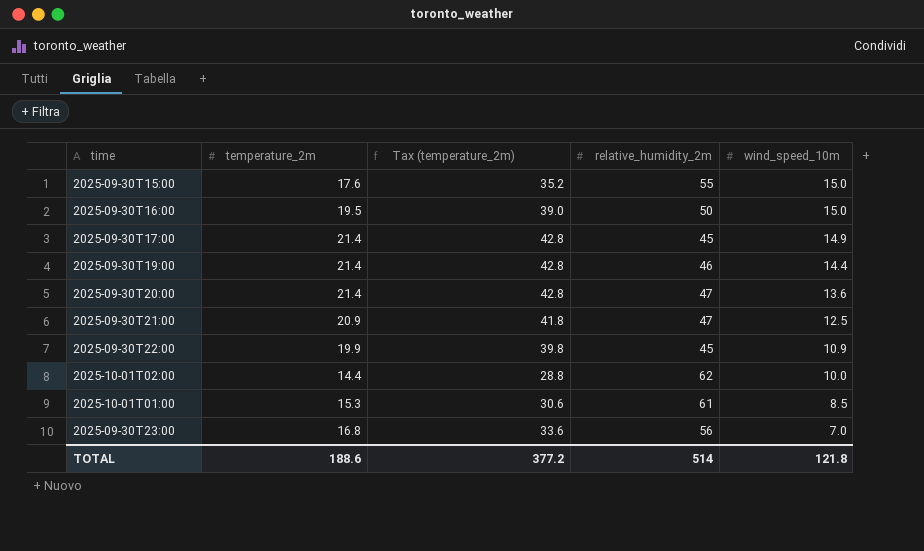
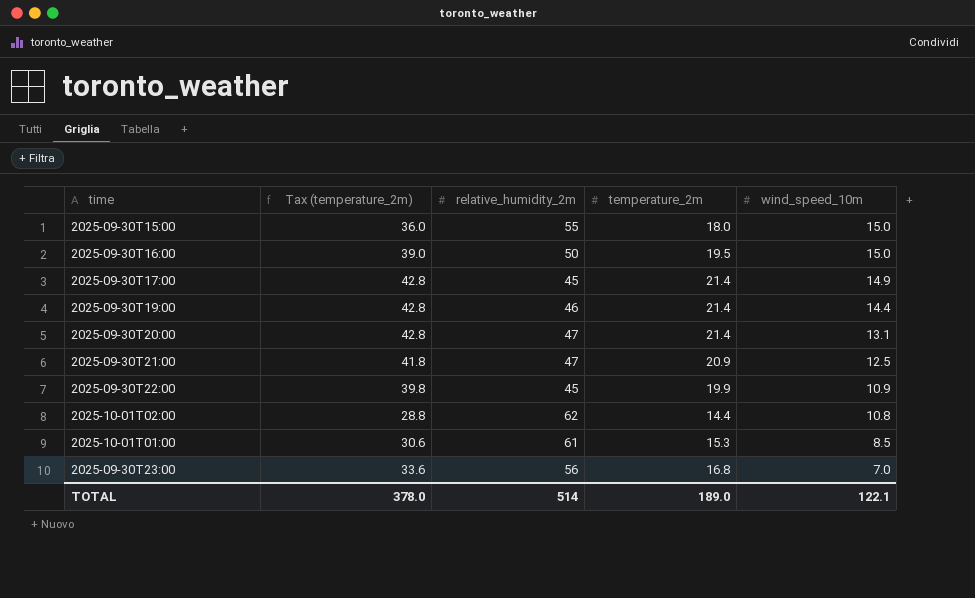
column temperature_2m | position: 2 -> 4
2025-09-30T15:00 | Tax (temperature_2m): 35.2 -> 36.0
2025-09-30T15:00 | temperature_2m: 17.6 -> 18.0
2025-09-30T20:00 | wind_speed_10m: 13.6 -> 13.1
2025-10-01T02:00 | wind_speed_10m: 10.0 -> 10.8
TOTAL | Tax (temperature_2m): 377.2 -> 378.0
TOTAL | temperature_2m: 188.6 -> 189.0
TOTAL | wind_speed_10m: 121.8 -> 122.1

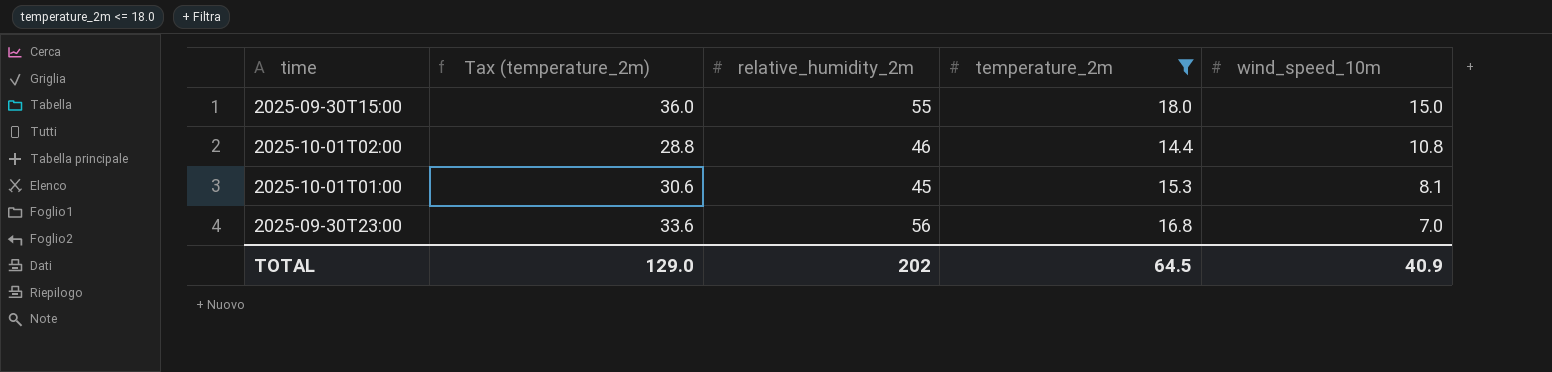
filter: none -> temperature_2m <= 18.0
2025-10-01T02:00 | relative_humidity_2m: 62 -> 46
2025-10-01T01:00 | relative_humidity_2m: 61 -> 45
2025-10-01T01:00 | wind_speed_10m: 8.5 -> 8.1
TOTAL | Tax (temperature_2m): 378.0 -> 129.0
TOTAL | relative_humidity_2m: 514 -> 202
TOTAL | temperature_2m: 189.0 -> 64.5
TOTAL | wind_speed_10m: 122.1 -> 40.9

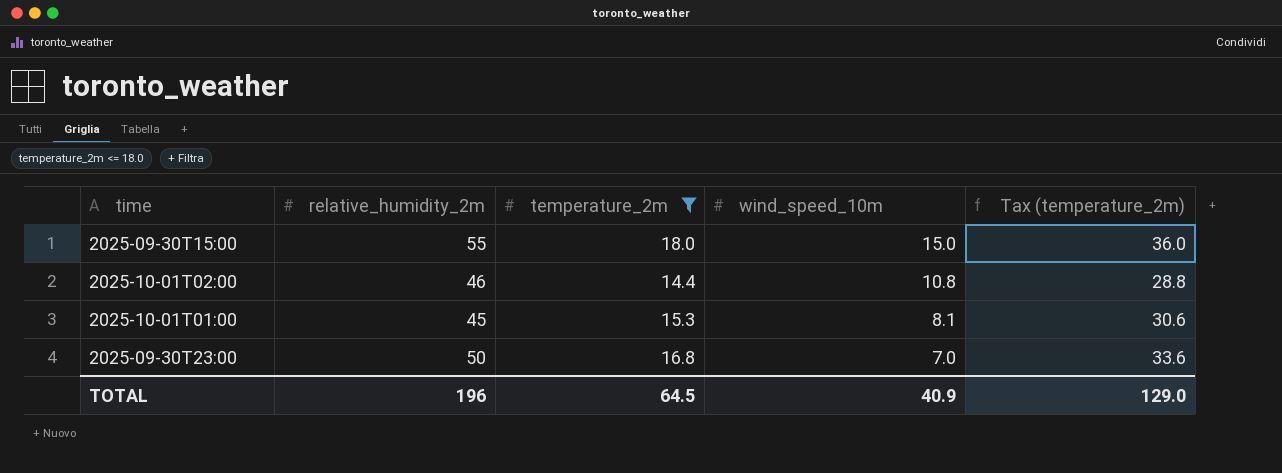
column Tax (temperature_2m) | position: 2 -> 5
2025-09-30T23:00 | relative_humidity_2m: 56 -> 50
TOTAL | relative_humidity_2m: 202 -> 196

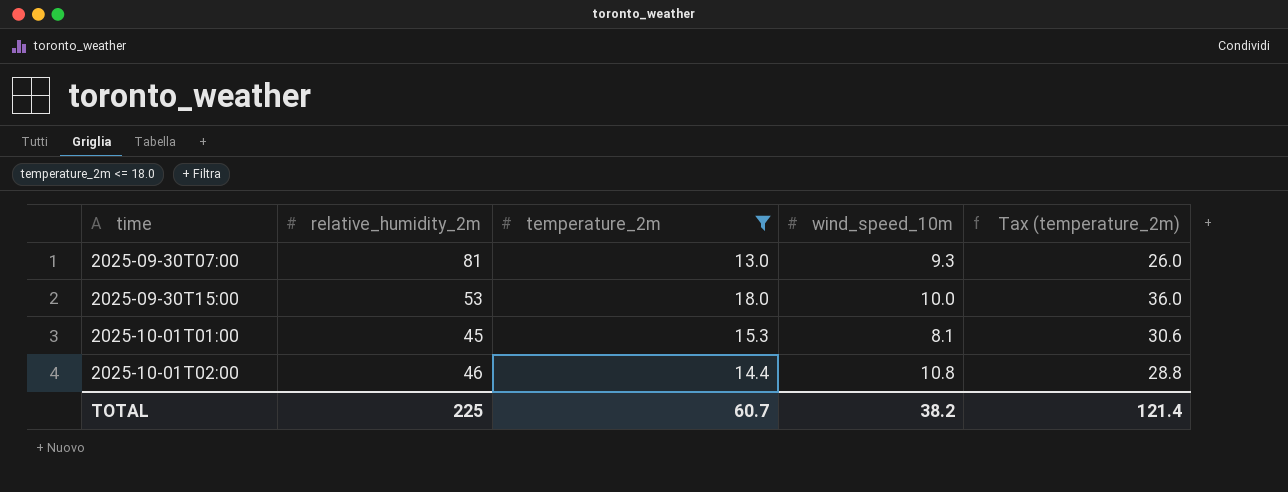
row order: wind_speed_10m descending -> time ascending
row 2025-09-30T23:00: 50 | 16.8 | 7.0 | 33.6 -> none
row 2025-09-30T07:00: none -> 81 | 13.0 | 9.3 | 26.0
2025-09-30T15:00 | relative_humidity_2m: 55 -> 53
2025-09-30T15:00 | wind_speed_10m: 15.0 -> 10.0
TOTAL | relative_humidity_2m: 196 -> 225
TOTAL | temperature_2m: 64.5 -> 60.7
TOTAL | wind_speed_10m: 40.9 -> 38.2
TOTAL | Tax (temperature_2m): 129.0 -> 121.4

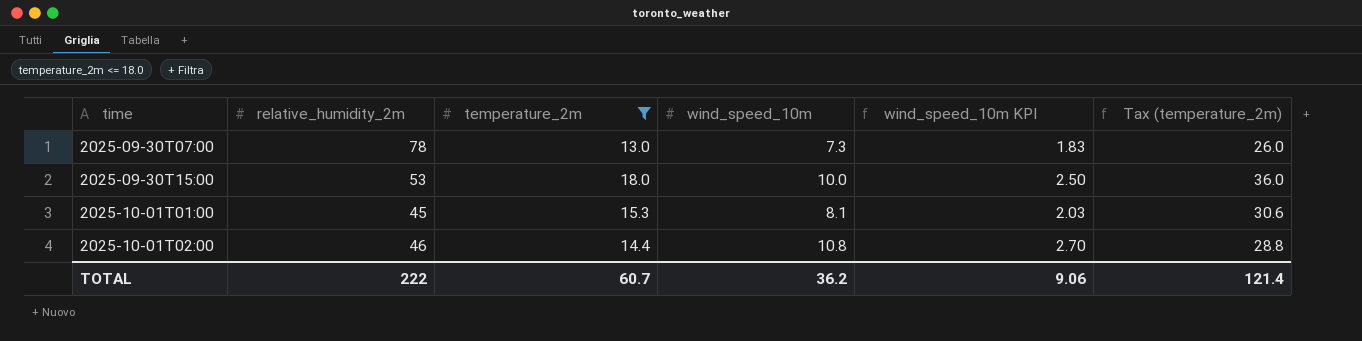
column wind_speed_10m KPI | formula: none -> [wind_speed_10m] * 0.25
2025-09-30T07:00 | relative_humidity_2m: 81 -> 78
2025-09-30T07:00 | wind_speed_10m: 9.3 -> 7.3
TOTAL | relative_humidity_2m: 225 -> 222
TOTAL | wind_speed_10m: 38.2 -> 36.2

